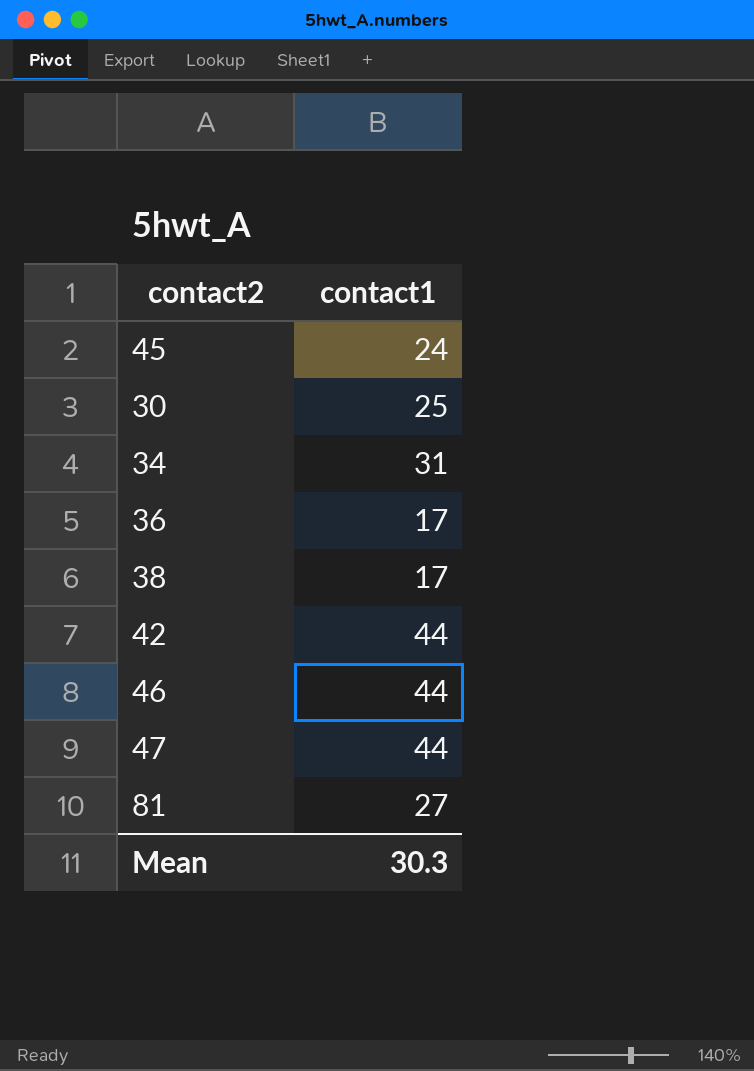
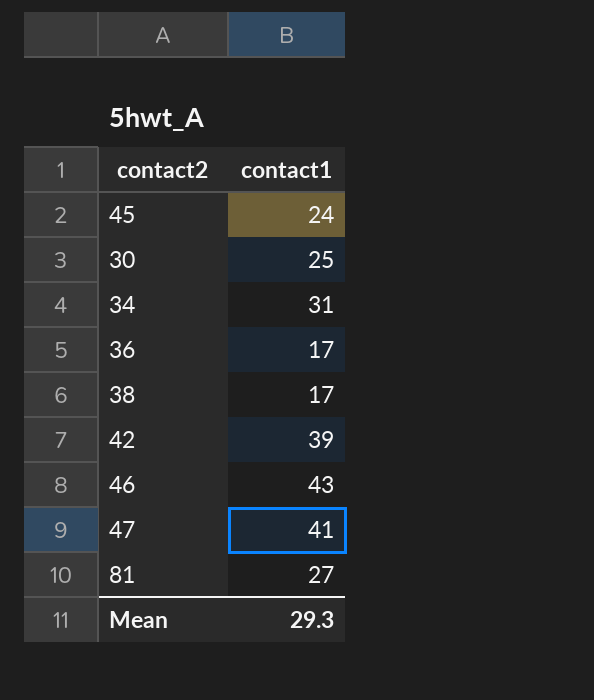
42 | contact1: 44 -> 39
46 | contact1: 44 -> 43
47 | contact1: 44 -> 41
Mean | contact1: 30.3 -> 29.3

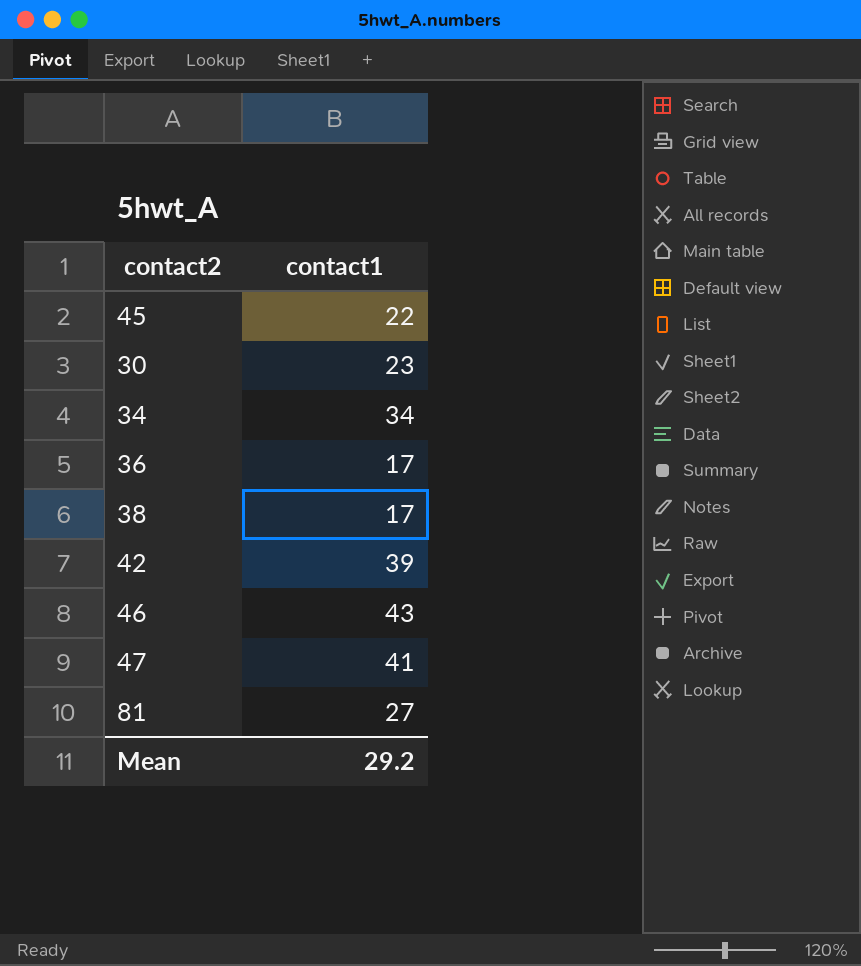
45 | contact1: 24 -> 22
30 | contact1: 25 -> 23
34 | contact1: 31 -> 34
Mean | contact1: 29.3 -> 29.2

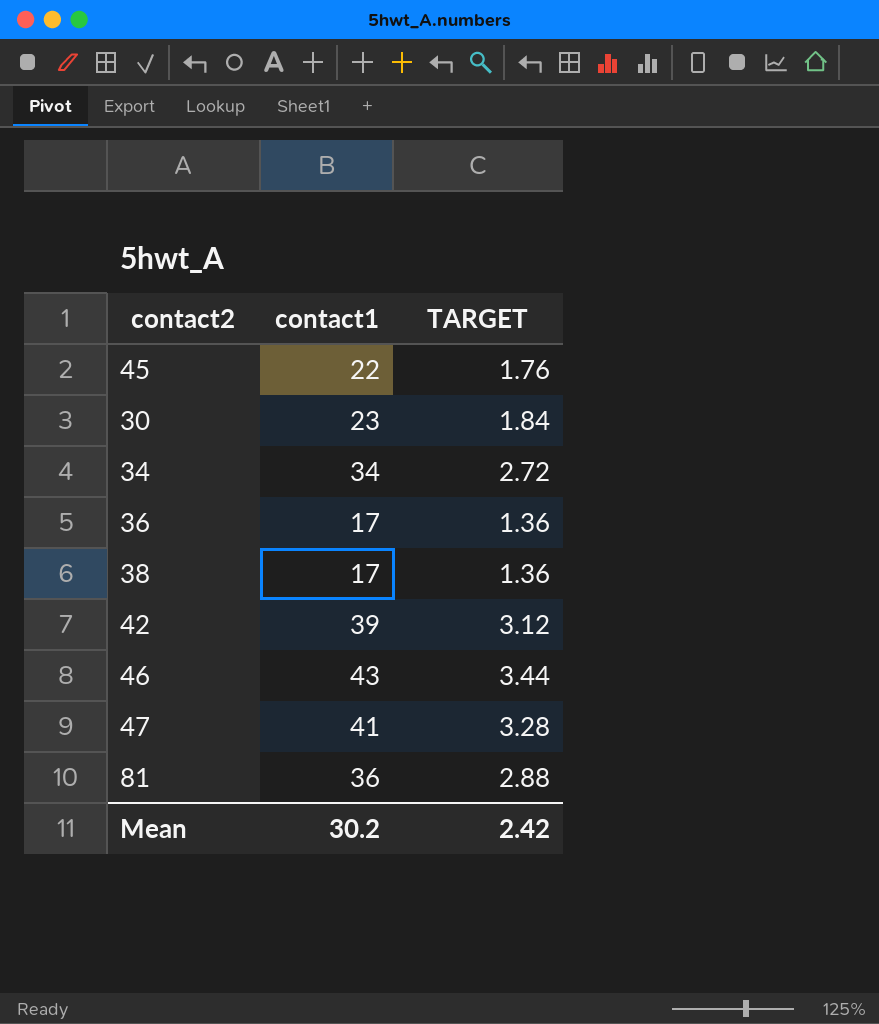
column TARGET | formula: none -> [contact1] * 0.08
81 | contact1: 27 -> 36
Mean | contact1: 29.2 -> 30.2

